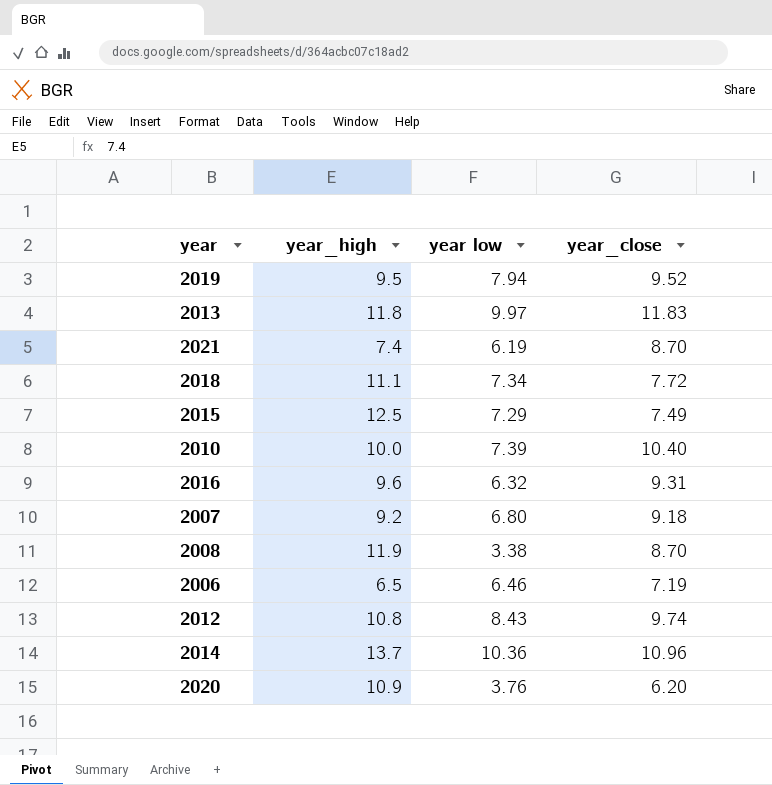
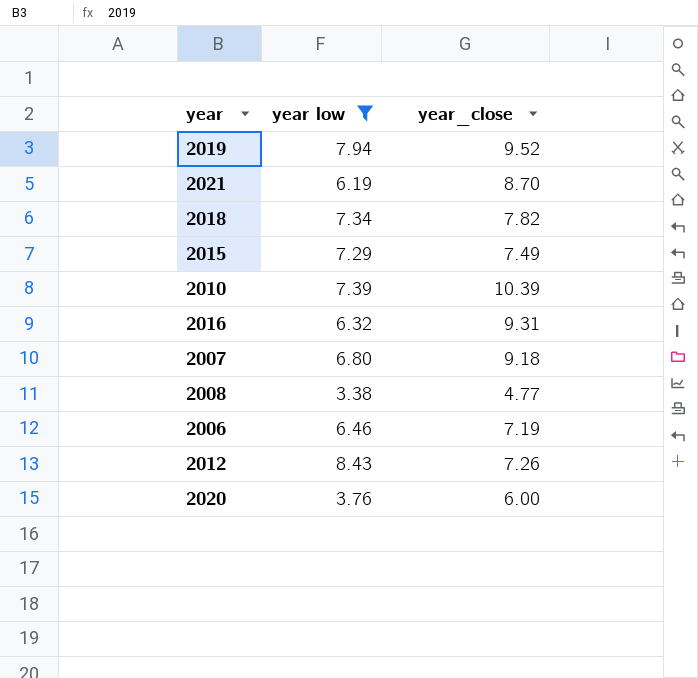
filter: none -> year low <= 8.43
column year_high | position: 2 -> none
2018 | year_close: 7.72 -> 7.82
2010 | year_close: 10.40 -> 10.39
2008 | year_close: 8.70 -> 4.77
2012 | year_close: 9.74 -> 7.26
2020 | year_close: 6.20 -> 6.00

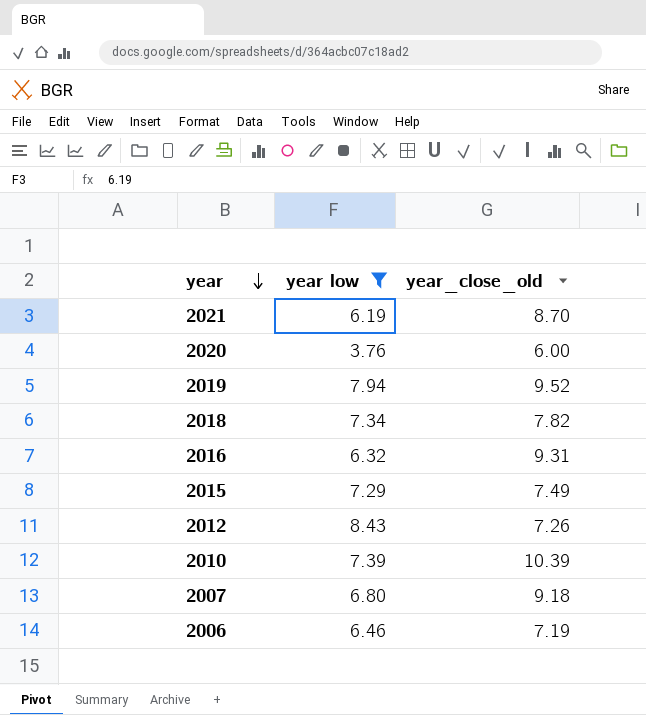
row order: none -> year descending
column name: year_close -> year_close_old
row 2008: 3.38 | 4.77 -> none

